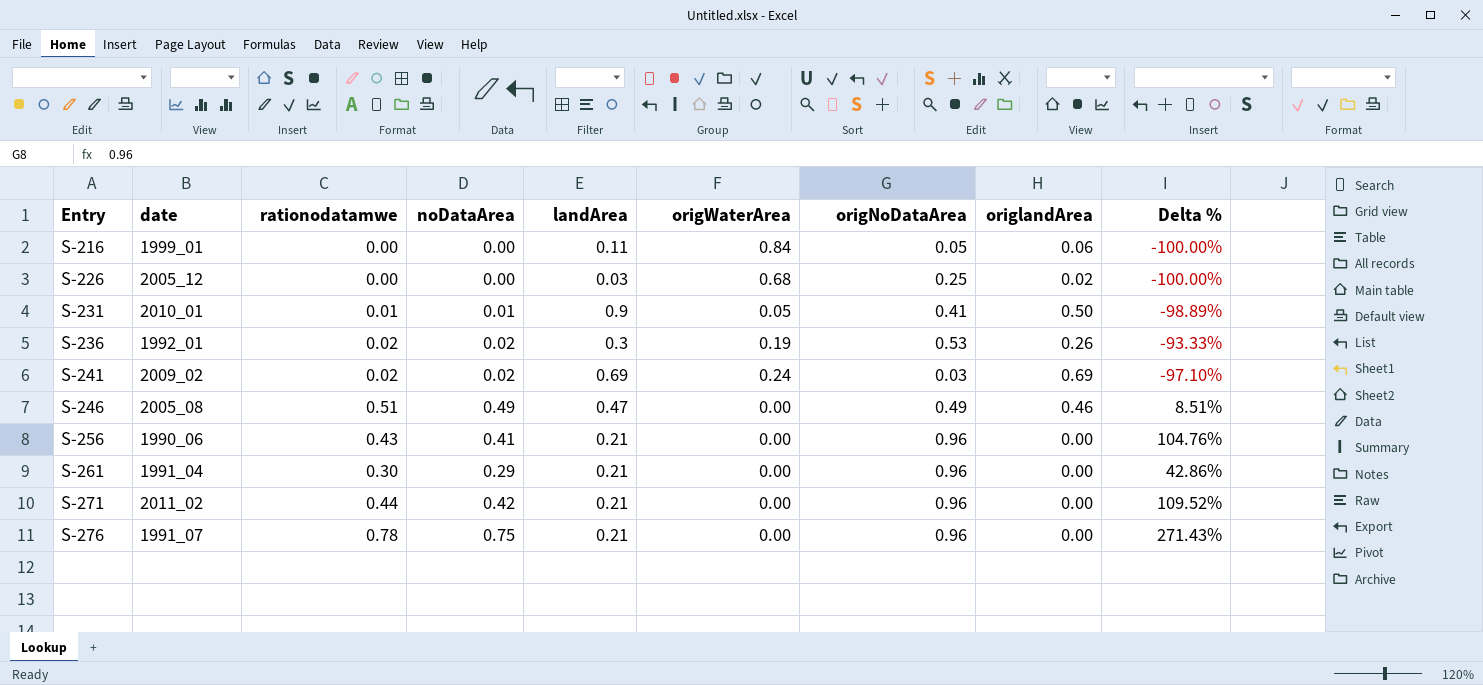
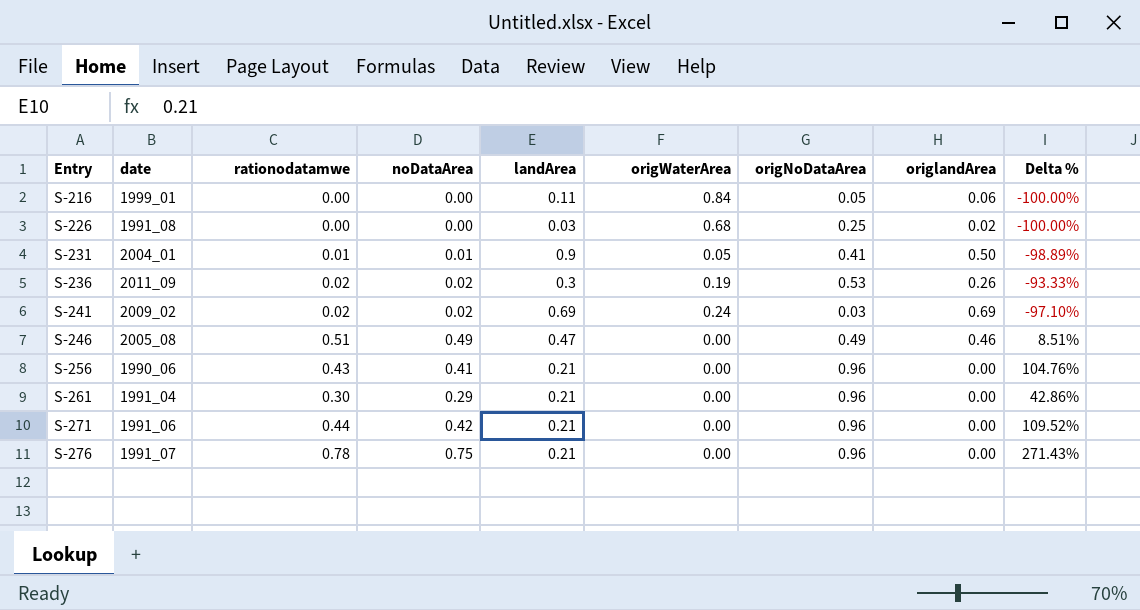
S-226 | date: 2005_12 -> 1991_08
S-231 | date: 2010_01 -> 2004_01
S-236 | date: 1992_01 -> 2011_09
S-271 | date: 2011_02 -> 1991_06

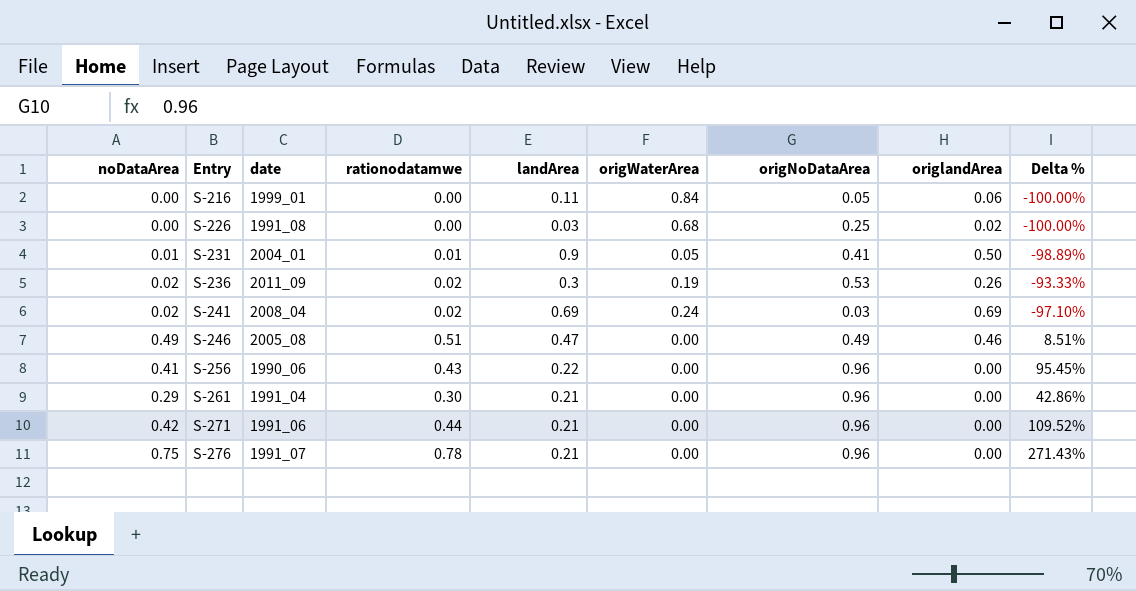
column noDataArea | position: 4 -> 1
S-241 | date: 2009_02 -> 2008_04
S-256 | landArea: 0.21 -> 0.22
S-256 | Delta %: 104.76% -> 95.45%

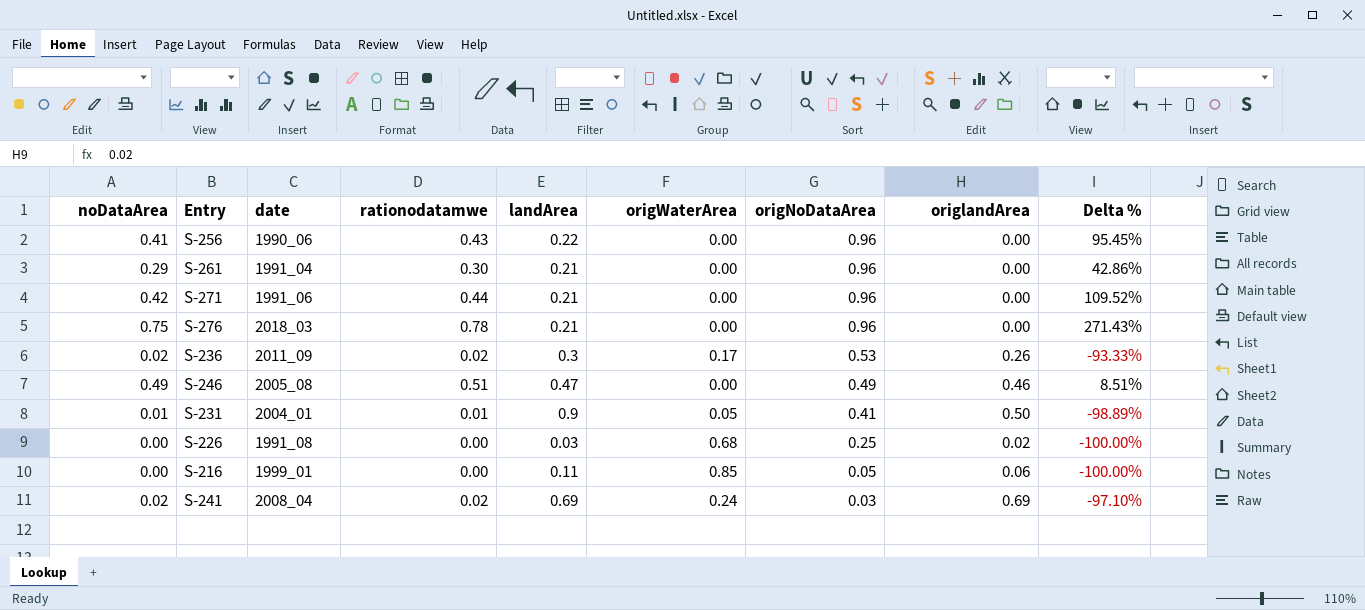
row order: Entry ascending -> origNoDataArea descending
S-276 | date: 1991_07 -> 2018_03
S-236 | origWaterArea: 0.19 -> 0.17
S-216 | origWaterArea: 0.84 -> 0.85

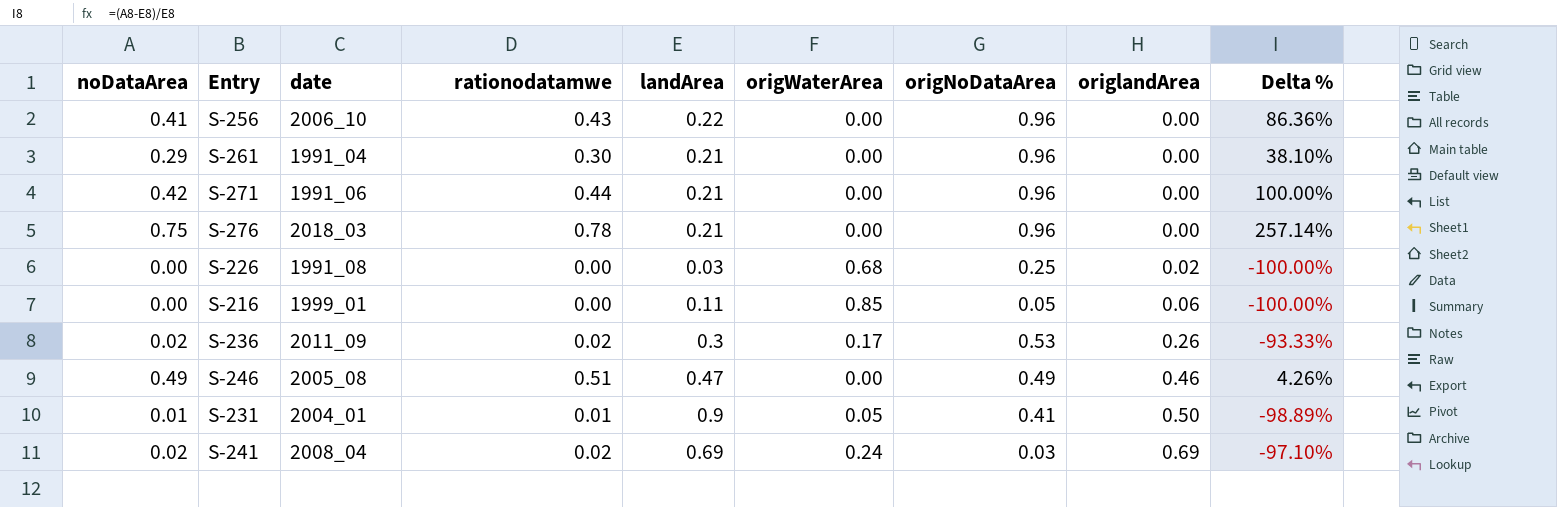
row order: origNoDataArea descending -> origlandArea ascending
column Delta % | formula: ([rationodatamwe] - [landArea]) / [landArea] -> ([noDataArea] - [landArea]) / [landArea]
S-256 | date: 1990_06 -> 2006_10

